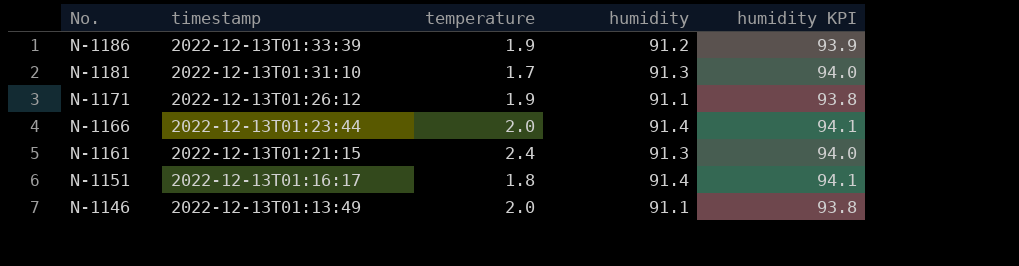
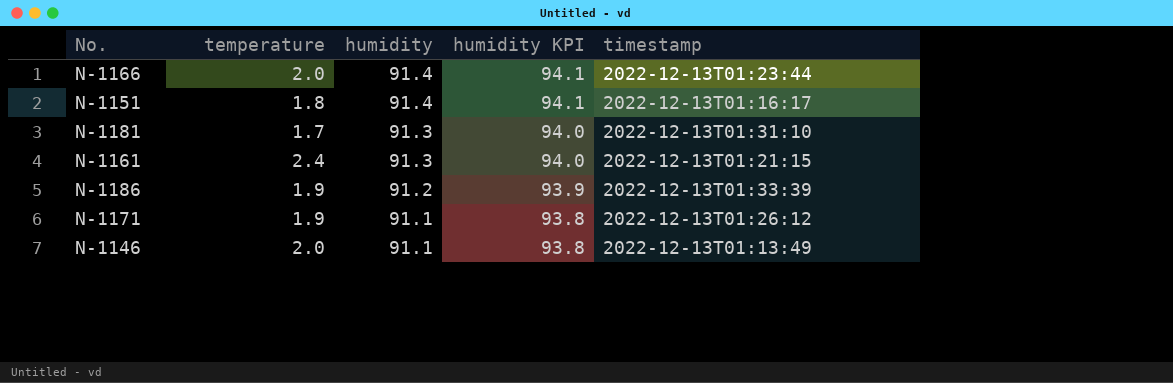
row order: No. descending -> humidity descending
column timestamp | position: 2 -> 5

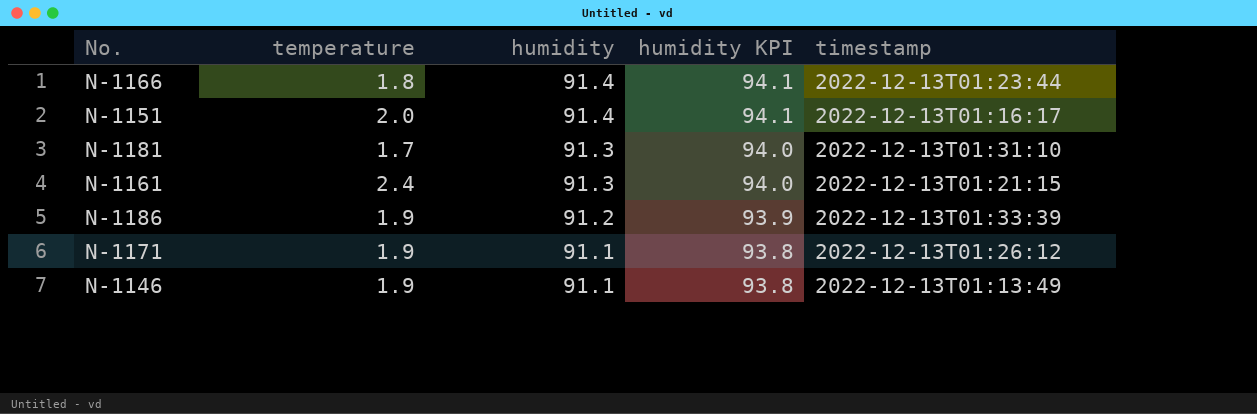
N-1166 | temperature: 2.0 -> 1.8
N-1151 | temperature: 1.8 -> 2.0
N-1146 | temperature: 2.0 -> 1.9

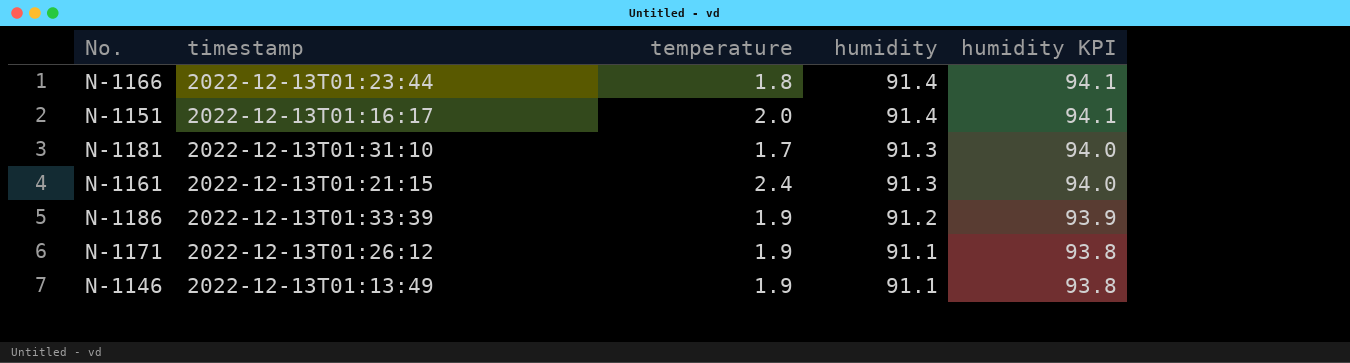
column timestamp | position: 5 -> 2

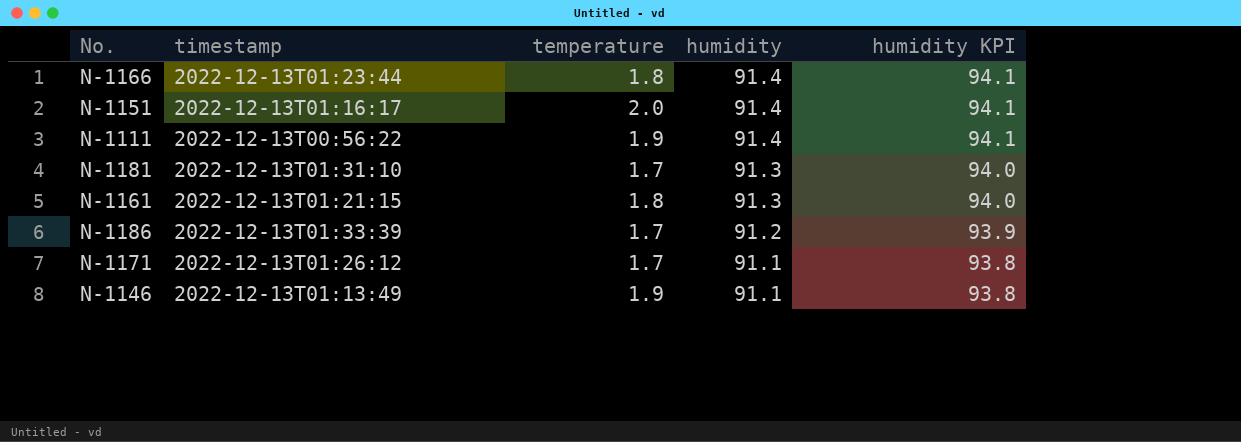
row N-1111: none -> 2022-12-13T00:56:22 | 1.9 | 91.4 | 94.1
N-1161 | temperature: 2.4 -> 1.8
N-1186 | temperature: 1.9 -> 1.7
N-1171 | temperature: 1.9 -> 1.7

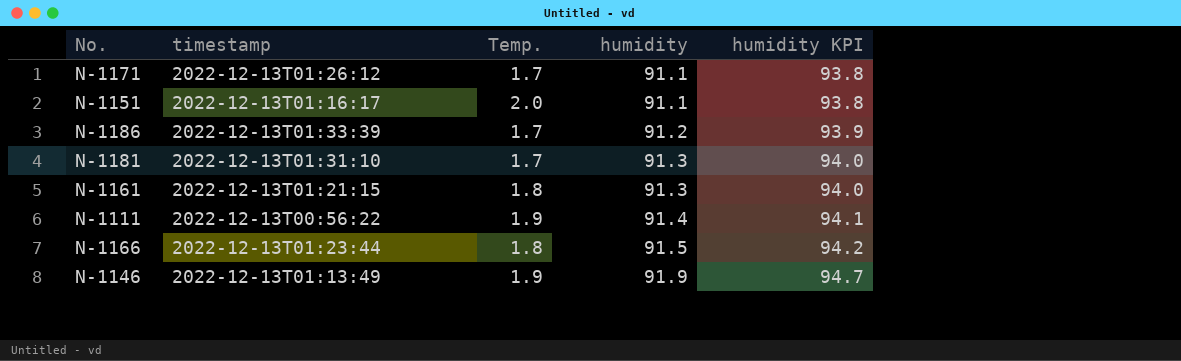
row order: humidity descending -> humidity ascending
column name: temperature -> Temp.
N-1151 | humidity: 91.4 -> 91.1
N-1151 | humidity KPI: 94.1 -> 93.8
N-1166 | humidity: 91.4 -> 91.5
N-1166 | humidity KPI: 94.1 -> 94.2
N-1146 | humidity: 91.1 -> 91.9
N-1146 | humidity KPI: 93.8 -> 94.7

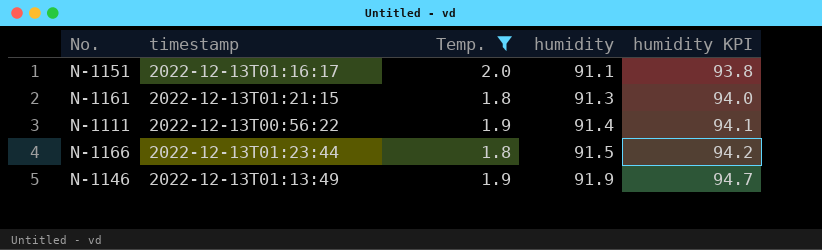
filter: none -> Temp. != 1.7

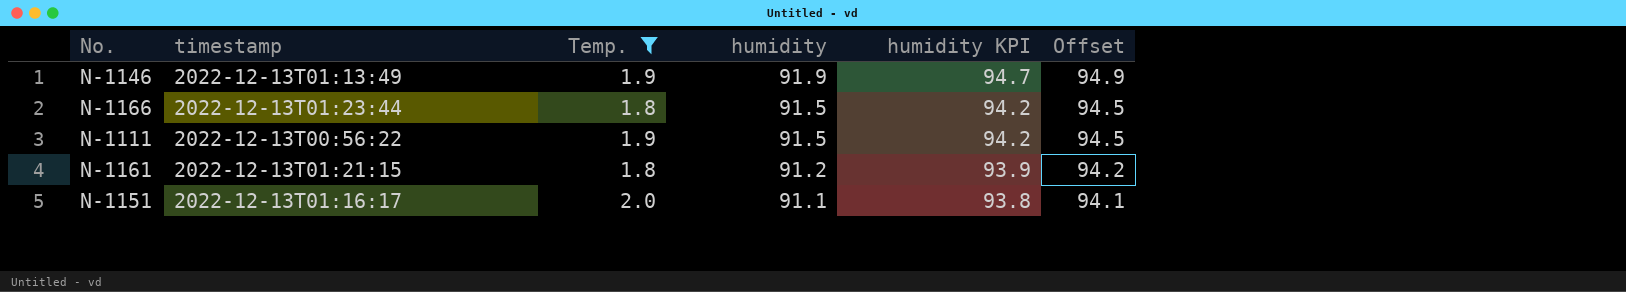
row order: humidity ascending -> humidity descending
column Offset | formula: none -> [humidity] + 3
N-1111 | humidity: 91.4 -> 91.5
N-1111 | humidity KPI: 94.1 -> 94.2
N-1161 | humidity: 91.3 -> 91.2
N-1161 | humidity KPI: 94.0 -> 93.9

